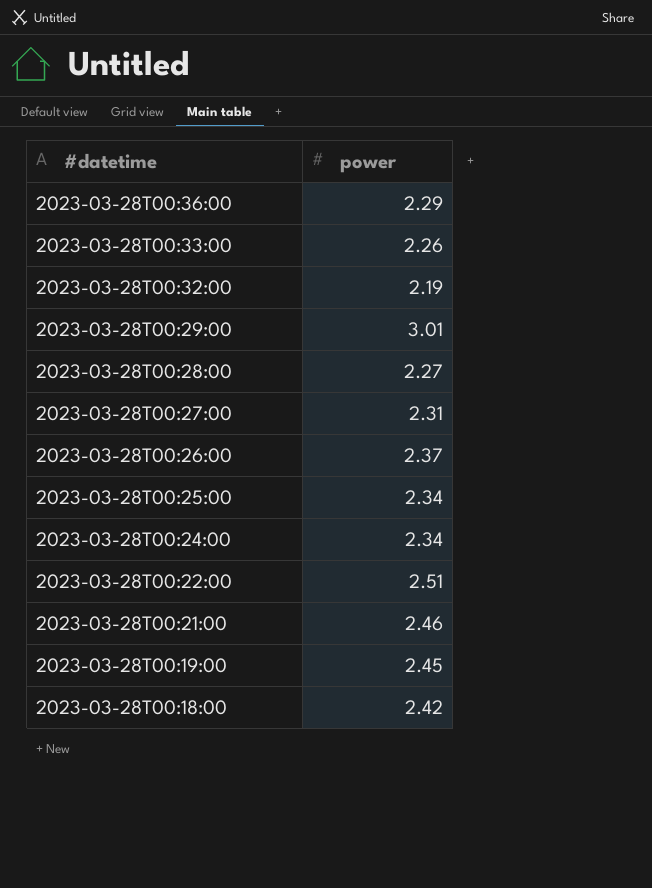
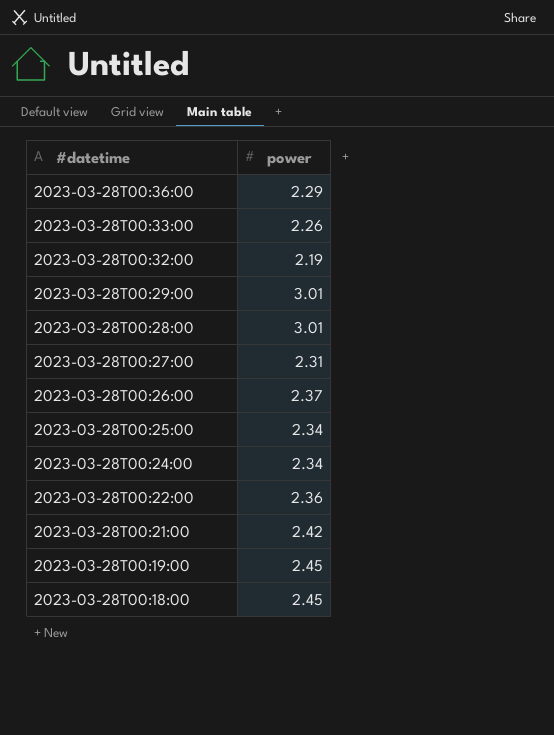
2023-03-28T00:28:00 | power: 2.27 -> 3.01
2023-03-28T00:22:00 | power: 2.51 -> 2.36
2023-03-28T00:21:00 | power: 2.46 -> 2.42
2023-03-28T00:18:00 | power: 2.42 -> 2.45

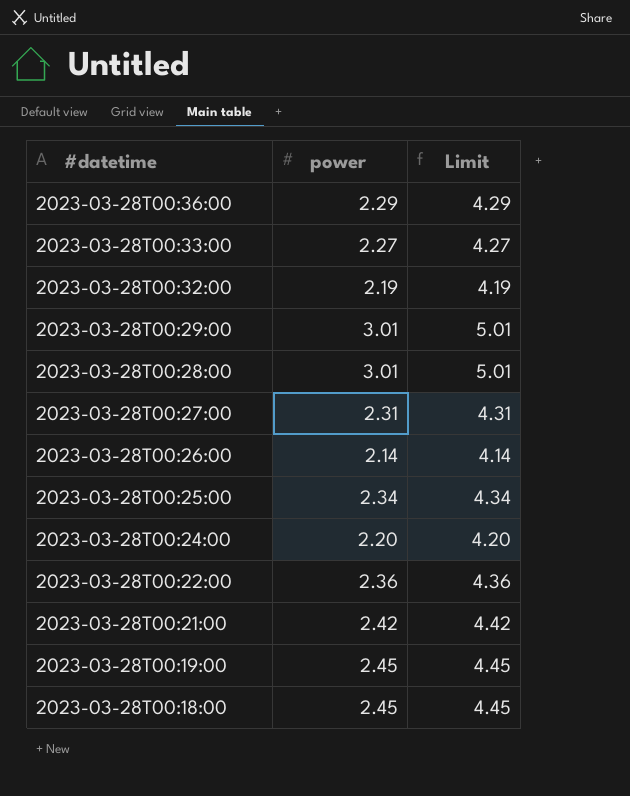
column Limit | formula: none -> [power] + 2
2023-03-28T00:33:00 | power: 2.26 -> 2.27
2023-03-28T00:26:00 | power: 2.37 -> 2.14
2023-03-28T00:24:00 | power: 2.34 -> 2.20

